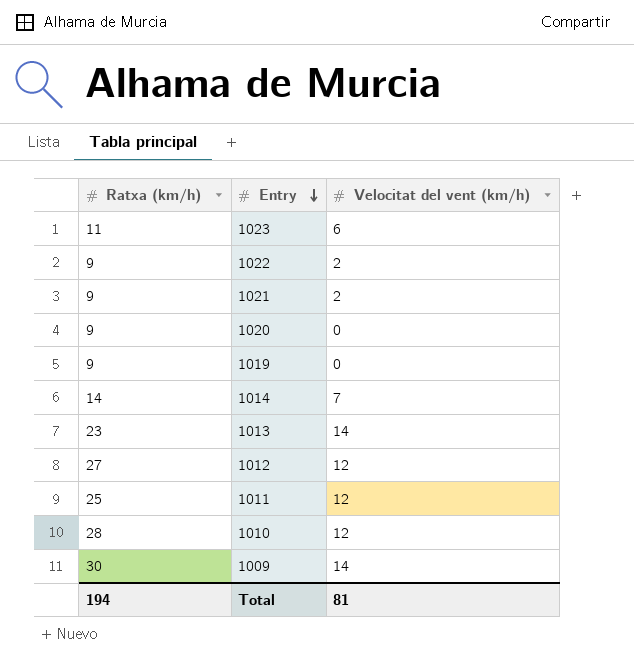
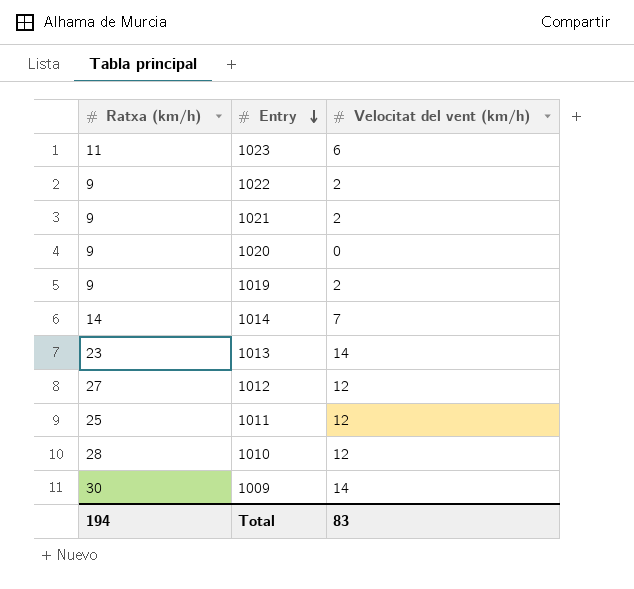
1019 | Velocitat del vent (km/h): 0 -> 2
Total | Velocitat del vent (km/h): 81 -> 83

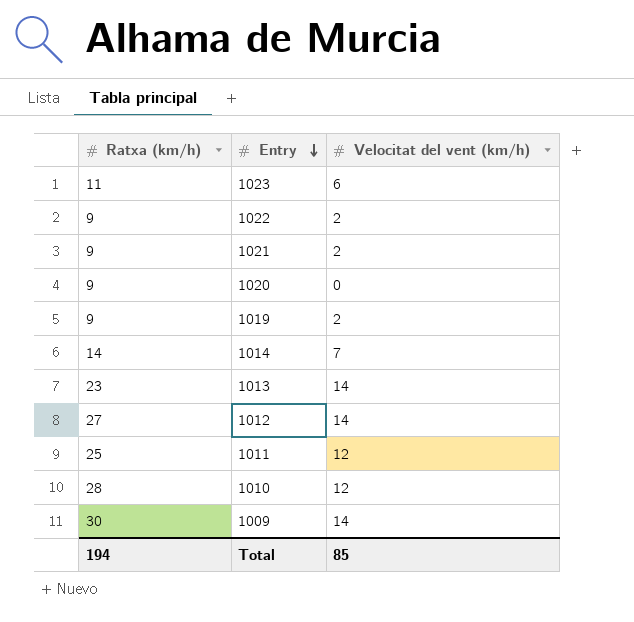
1012 | Velocitat del vent (km/h): 12 -> 14
Total | Velocitat del vent (km/h): 83 -> 85

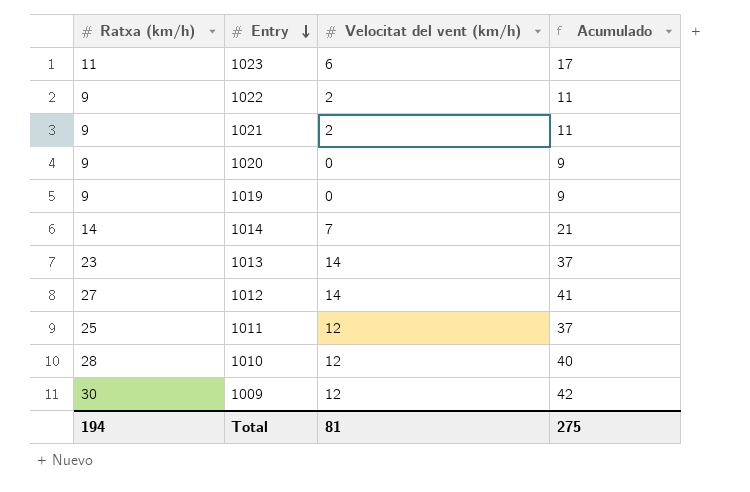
column Acumulado | formula: none -> [Ratxa (km/h)] + [Velocitat del vent (km/h)]
1019 | Velocitat del vent (km/h): 2 -> 0
1009 | Velocitat del vent (km/h): 14 -> 12
Total | Velocitat del vent (km/h): 85 -> 81

